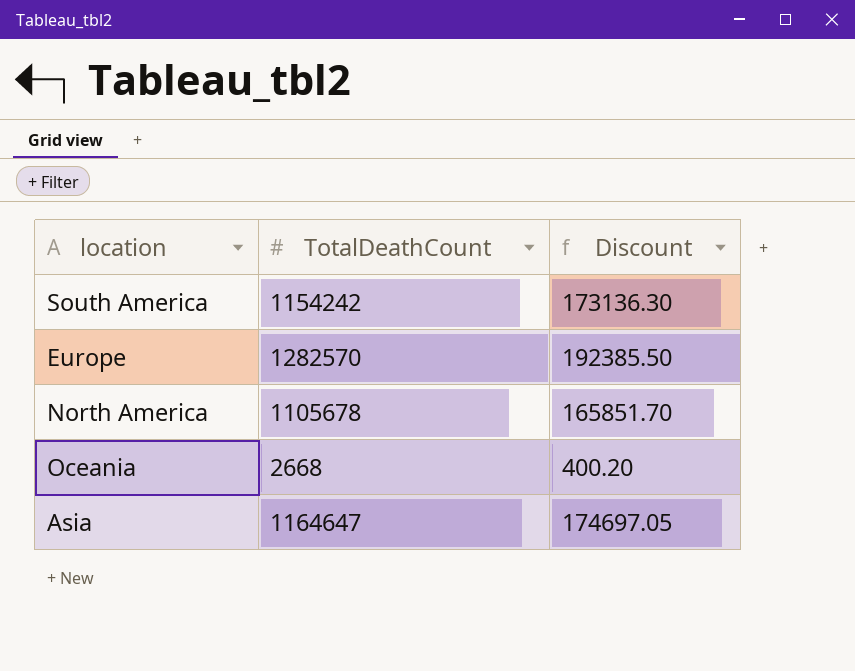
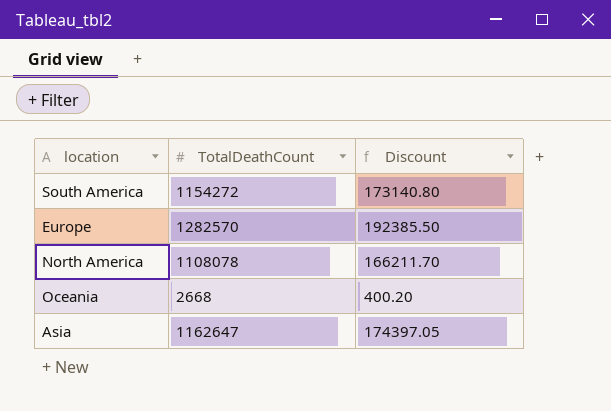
South America | TotalDeathCount: 1154242 -> 1154272
South America | Discount: 173136.30 -> 173140.80
North America | TotalDeathCount: 1105678 -> 1108078
North America | Discount: 165851.70 -> 166211.70
Asia | TotalDeathCount: 1164647 -> 1162647
Asia | Discount: 174697.05 -> 174397.05

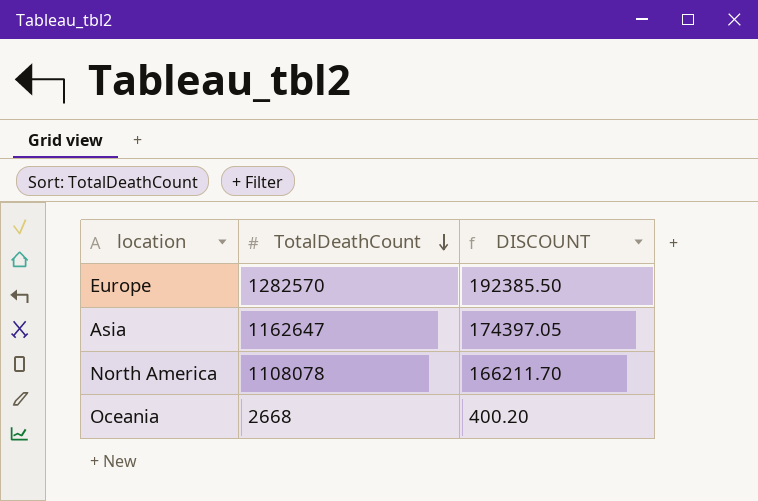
row order: none -> TotalDeathCount descending
column name: Discount -> DISCOUNT
row South America: 1154272 | 173140.80 -> none

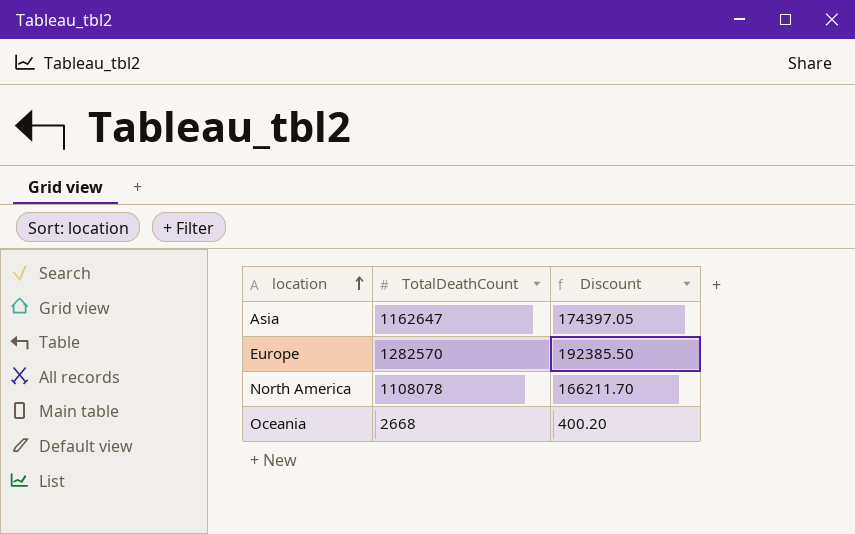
row order: TotalDeathCount descending -> location ascending
column name: DISCOUNT -> Discount

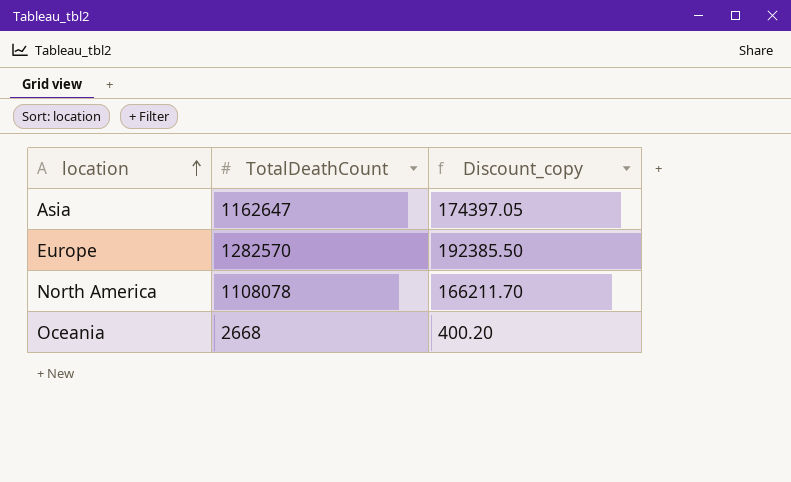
column name: Discount -> Discount_copy

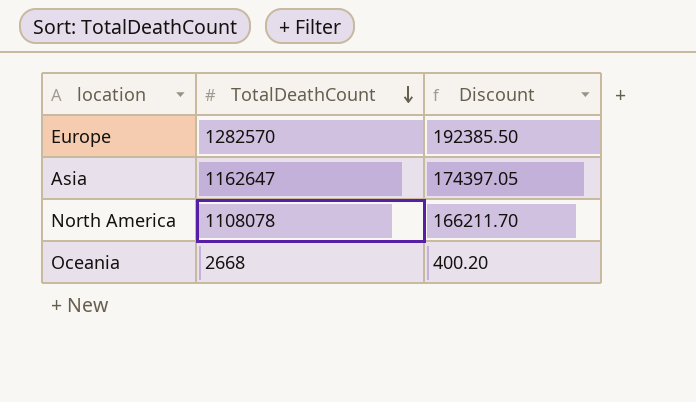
row order: location ascending -> TotalDeathCount descending
column name: Discount_copy -> Discount

